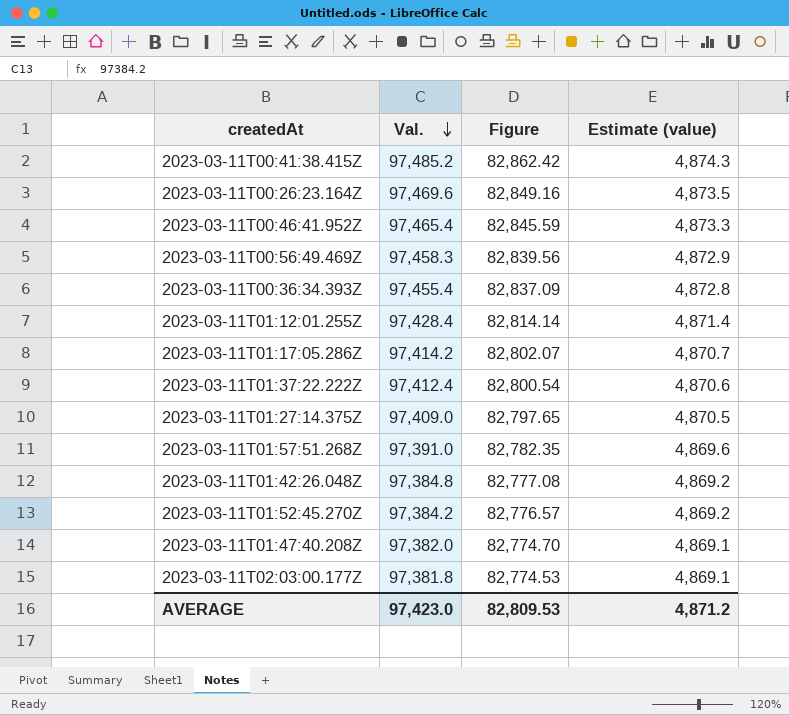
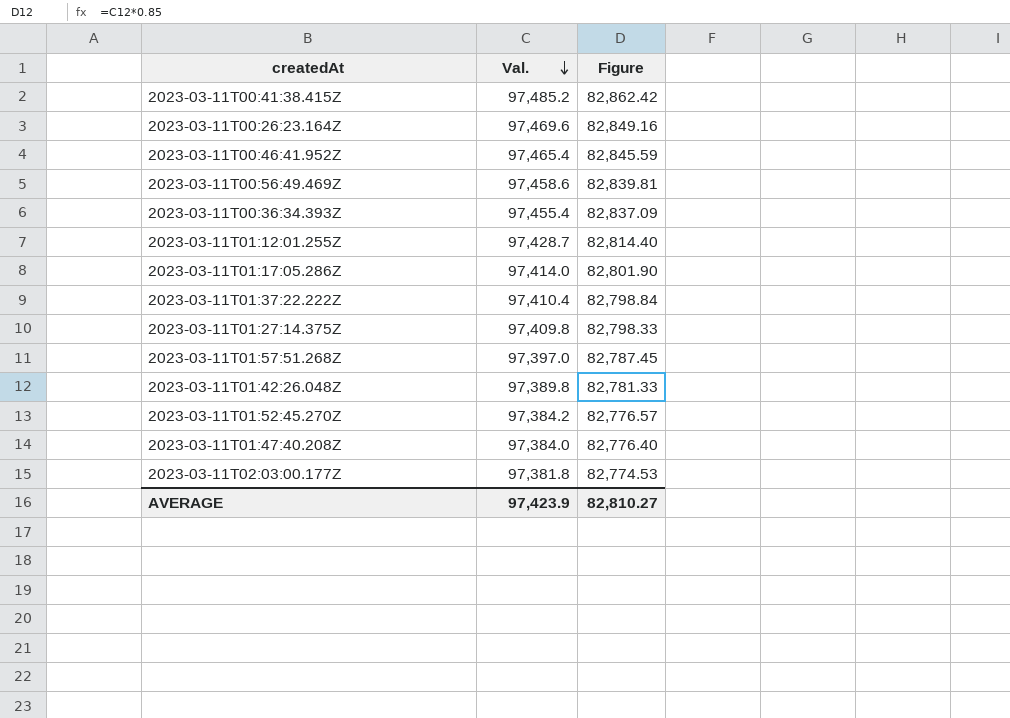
column Estimate (value) | formula: [Val.] * 0.05 -> none
2023-03-11T00:56:49.469Z | Val.: 97,458.3 -> 97,458.6
2023-03-11T00:56:49.469Z | Figure: 82,839.56 -> 82,839.81
2023-03-11T01:12:01.255Z | Val.: 97,428.4 -> 97,428.7
2023-03-11T01:12:01.255Z | Figure: 82,814.14 -> 82,814.40
2023-03-11T01:17:05.286Z | Val.: 97,414.2 -> 97,414.0
2023-03-11T01:17:05.286Z | Figure: 82,802.07 -> 82,801.90
2023-03-11T01:37:22.222Z | Val.: 97,412.4 -> 97,410.4
2023-03-11T01:37:22.222Z | Figure: 82,800.54 -> 82,798.84
2023-03-11T01:27:14.375Z | Val.: 97,409.0 -> 97,409.8
2023-03-11T01:27:14.375Z | Figure: 82,797.65 -> 82,798.33
2023-03-11T01:57:51.268Z | Val.: 97,391.0 -> 97,397.0
2023-03-11T01:57:51.268Z | Figure: 82,782.35 -> 82,787.45
2023-03-11T01:42:26.048Z | Val.: 97,384.8 -> 97,389.8
2023-03-11T01:42:26.048Z | Figure: 82,777.08 -> 82,781.33
2023-03-11T01:47:40.208Z | Val.: 97,382.0 -> 97,384.0
2023-03-11T01:47:40.208Z | Figure: 82,774.70 -> 82,776.40
AVERAGE | Val.: 97,423.0 -> 97,423.9
AVERAGE | Figure: 82,809.53 -> 82,810.27

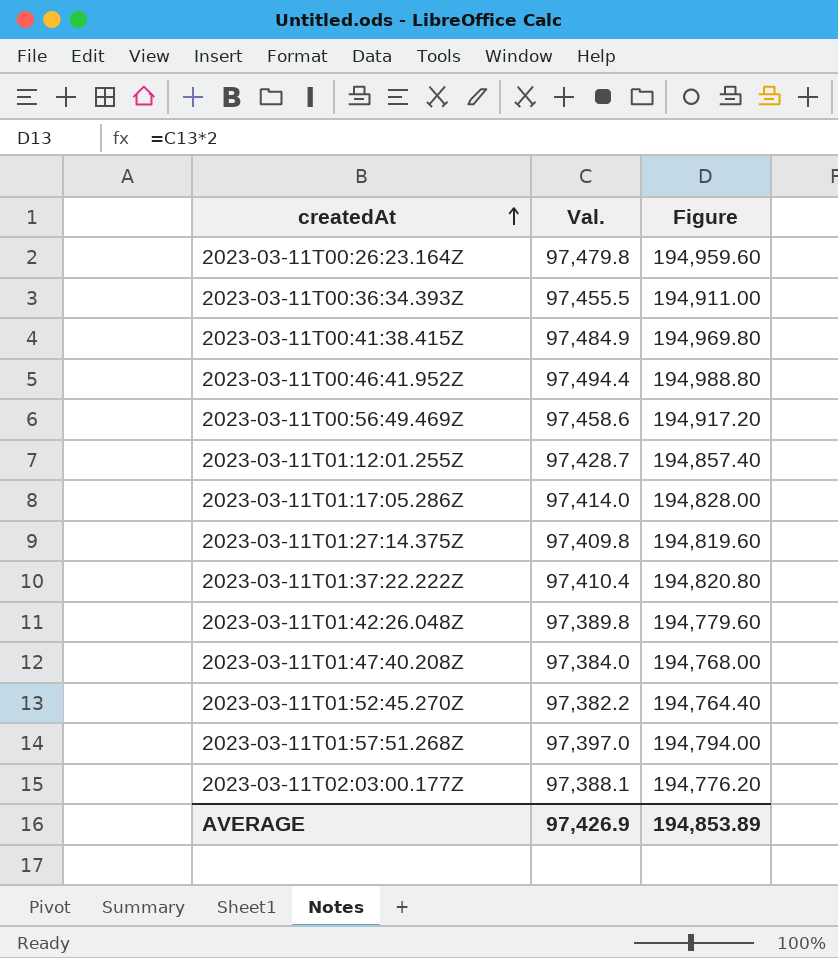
row order: Val. descending -> createdAt ascending
column Figure | formula: [Val.] * 0.85 -> [Val.] * 2
2023-03-11T00:26:23.164Z | Val.: 97,469.6 -> 97,479.8
2023-03-11T00:36:34.393Z | Val.: 97,455.4 -> 97,455.5
2023-03-11T00:41:38.415Z | Val.: 97,485.2 -> 97,484.9
2023-03-11T00:46:41.952Z | Val.: 97,465.4 -> 97,494.4
2023-03-11T01:52:45.270Z | Val.: 97,384.2 -> 97,382.2
2023-03-11T02:03:00.177Z | Val.: 97,381.8 -> 97,388.1
AVERAGE | Val.: 97,423.9 -> 97,426.9
AVERAGE | Figure: 82,810.27 -> 194,853.89

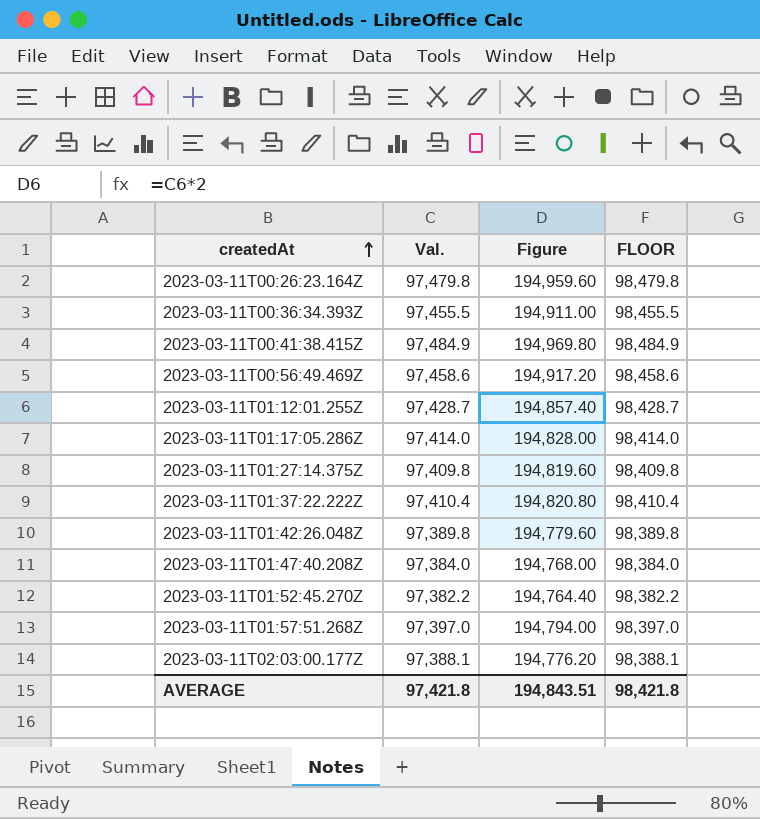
column FLOOR | formula: none -> [Val.] + 1000
row 2023-03-11T00:46:41.952Z: 97,494.4 | 194,988.80 -> none
AVERAGE | Val.: 97,426.9 -> 97,421.8
AVERAGE | Figure: 194,853.89 -> 194,843.51

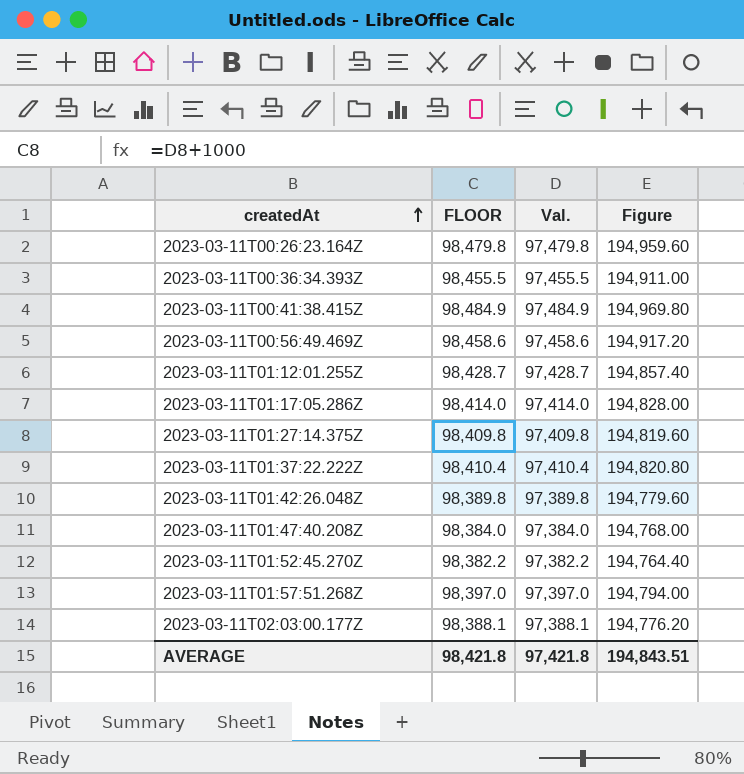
column FLOOR | position: 4 -> 2

